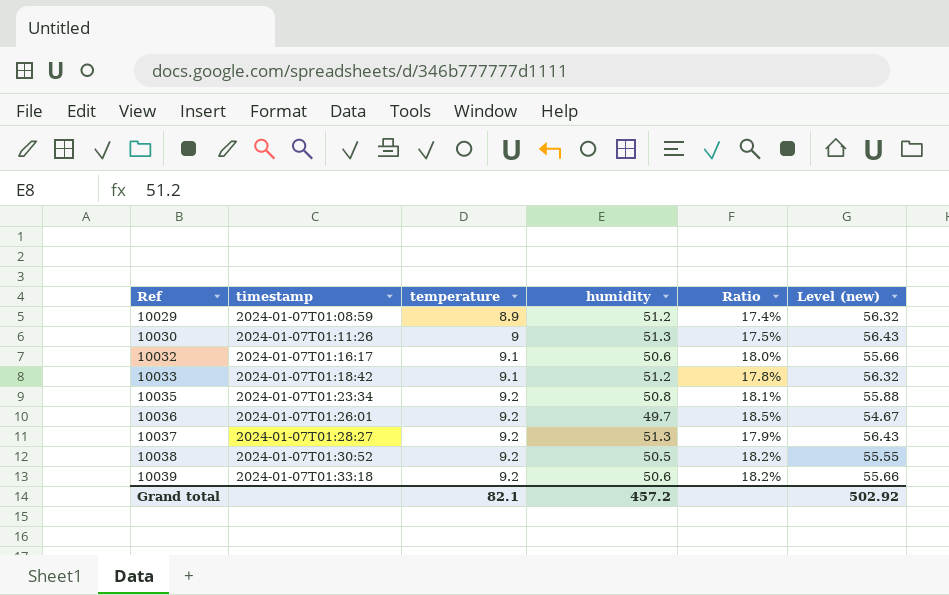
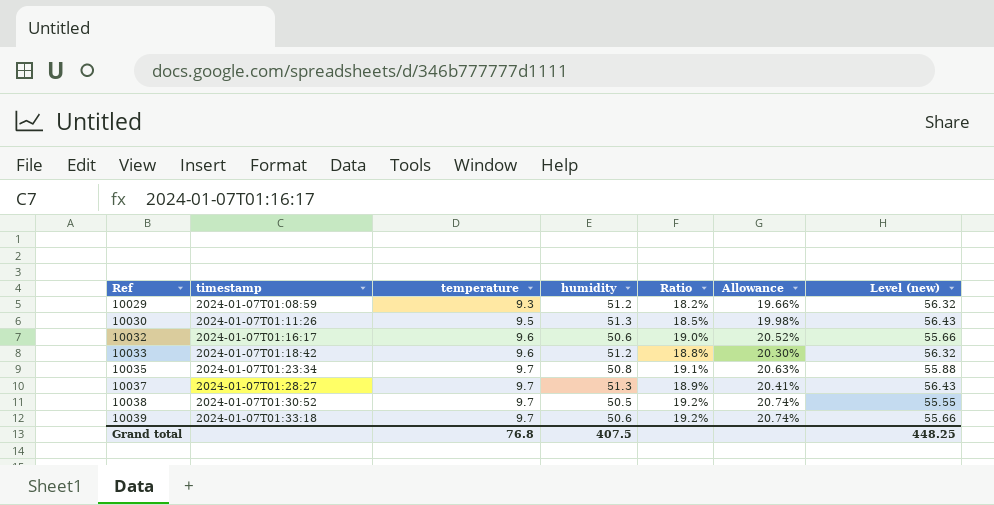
column Allowance | formula: none -> [Ratio] * 1.08
row 10036: 2024-01-07T01:26:01 | 9.2 | 49.7 | 18.5% | 54.67 -> none
10029 | temperature: 8.9 -> 9.3
10029 | Ratio: 17.4% -> 18.2%
10030 | temperature: 9 -> 9.5
10030 | Ratio: 17.5% -> 18.5%
10032 | temperature: 9.1 -> 9.6
10032 | Ratio: 18.0% -> 19.0%
10033 | temperature: 9.1 -> 9.6
10033 | Ratio: 17.8% -> 18.8%
10035 | temperature: 9.2 -> 9.7
10035 | Ratio: 18.1% -> 19.1%
10037 | temperature: 9.2 -> 9.7
10037 | Ratio: 17.9% -> 18.9%
10038 | temperature: 9.2 -> 9.7
10038 | Ratio: 18.2% -> 19.2%
10039 | temperature: 9.2 -> 9.7
10039 | Ratio: 18.2% -> 19.2%
Grand total | temperature: 82.1 -> 76.8
Grand total | humidity: 457.2 -> 407.5
Grand total | Level (new): 502.92 -> 448.25

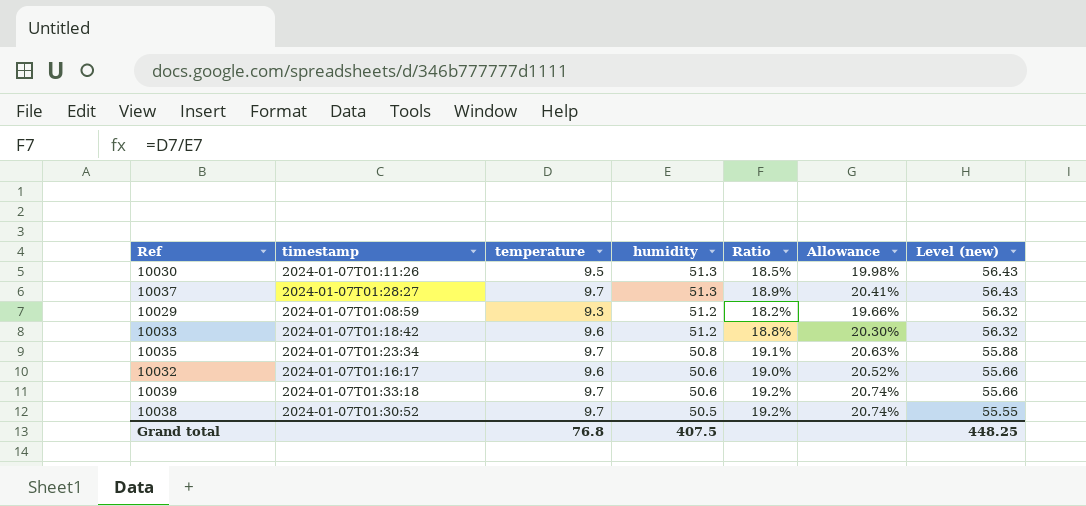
row order: Ref ascending -> humidity descending

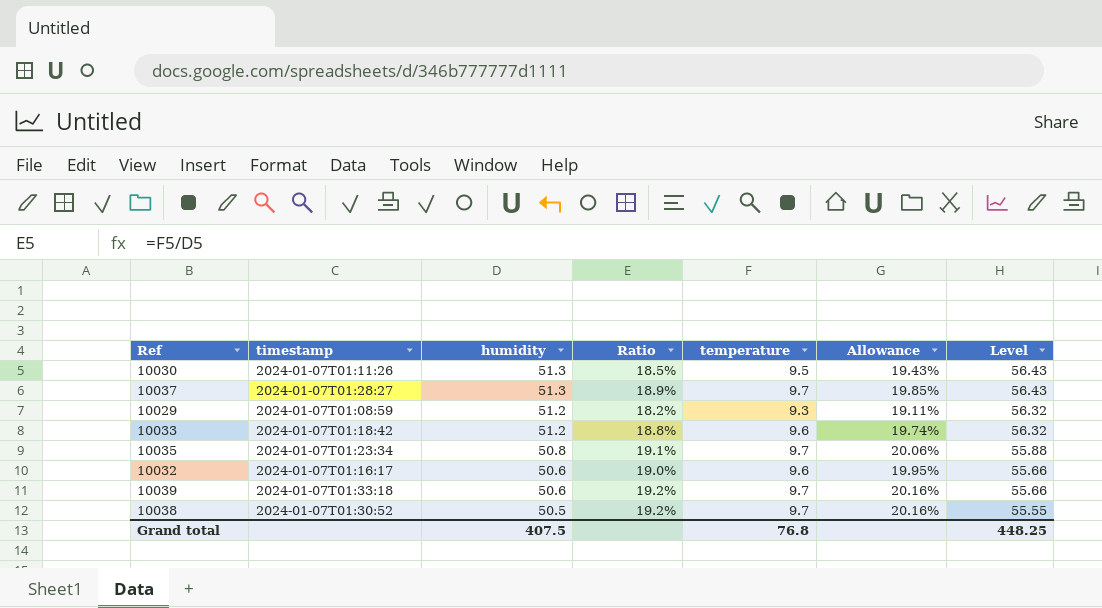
column temperature | position: 3 -> 5
column Allowance | formula: [Ratio] * 1.08 -> [Ratio] * 1.05
column name: Level (new) -> Level

